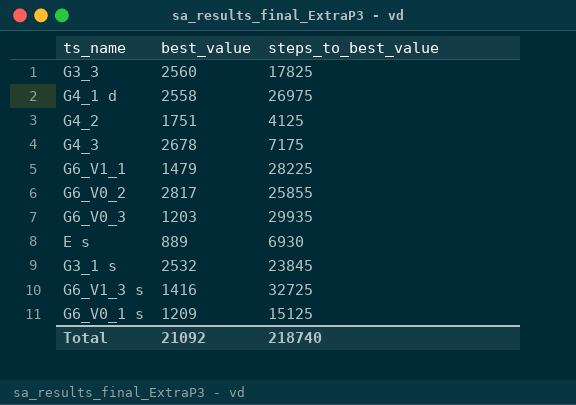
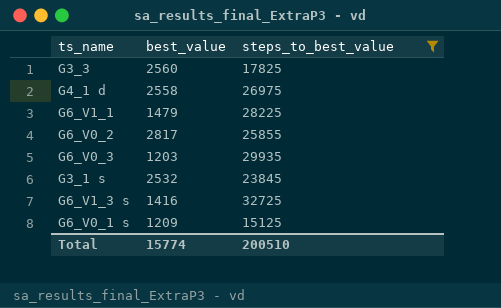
filter: none -> steps_to_best_value >= 15125
Total | best_value: 21092 -> 15774
Total | steps_to_best_value: 218740 -> 200510

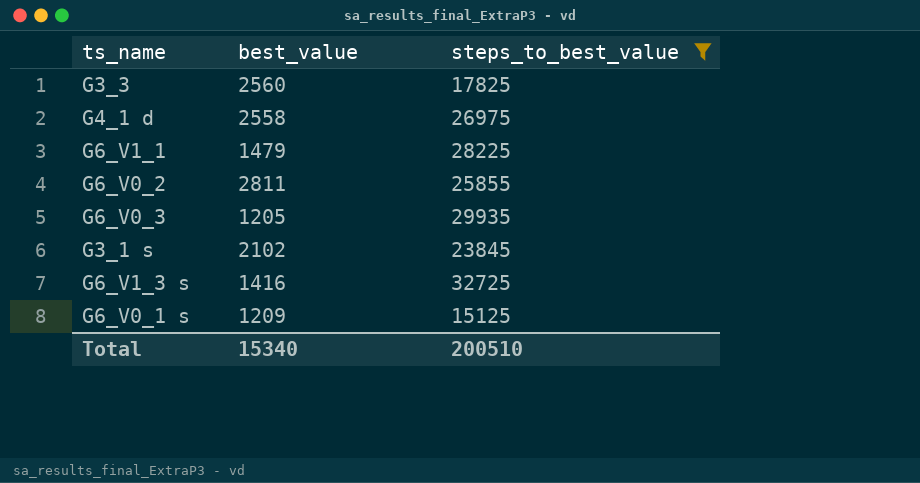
G6_V0_2 | best_value: 2817 -> 2811
G6_V0_3 | best_value: 1203 -> 1205
G3_1 s | best_value: 2532 -> 2102
Total | best_value: 15774 -> 15340

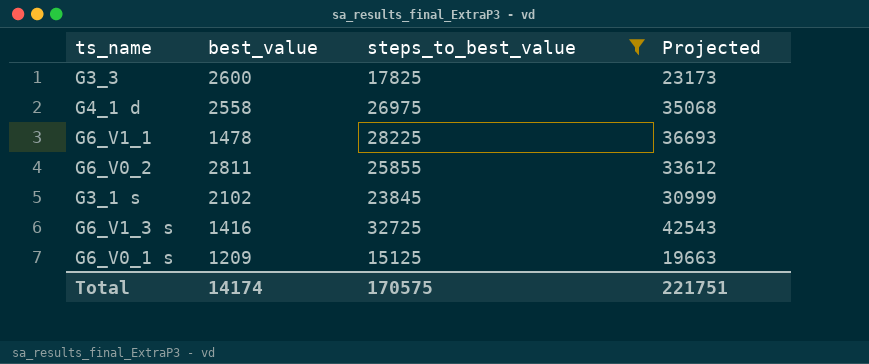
column Projected | formula: none -> [steps_to_best_value] * 1.3
row G6_V0_3: 1205 | 29935 -> none
G3_3 | best_value: 2560 -> 2600
G6_V1_1 | best_value: 1479 -> 1478
Total | best_value: 15340 -> 14174
Total | steps_to_best_value: 200510 -> 170575

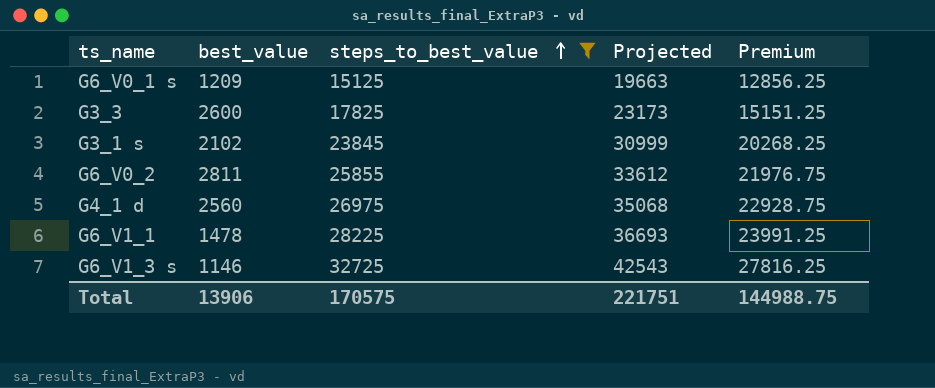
row order: none -> steps_to_best_value ascending
column Premium | formula: none -> [steps_to_best_value] * 0.85
G4_1 d | best_value: 2558 -> 2560
G6_V1_3 s | best_value: 1416 -> 1146
Total | best_value: 14174 -> 13906

